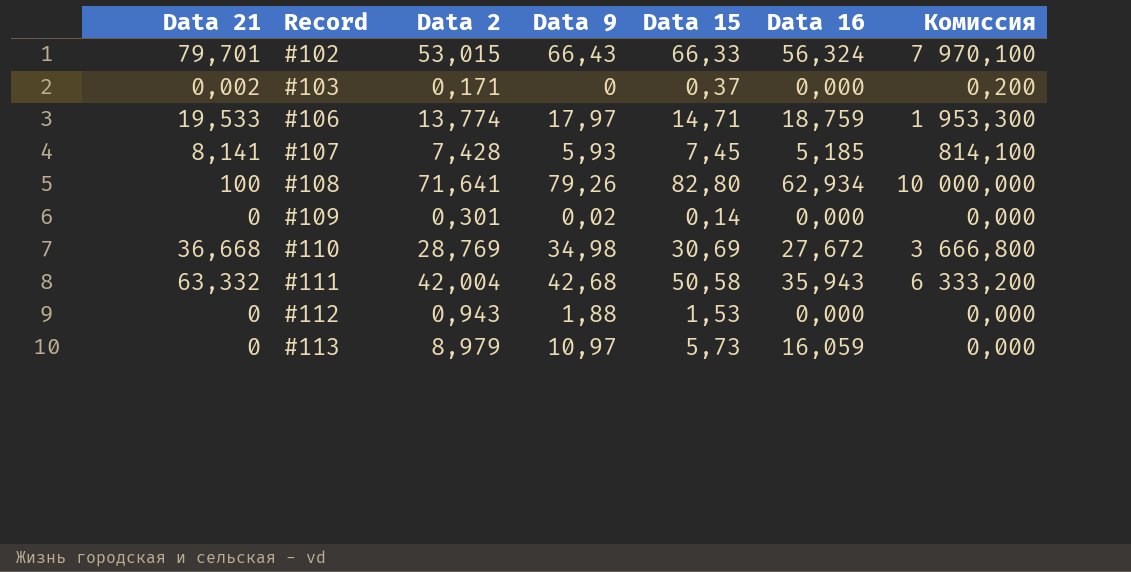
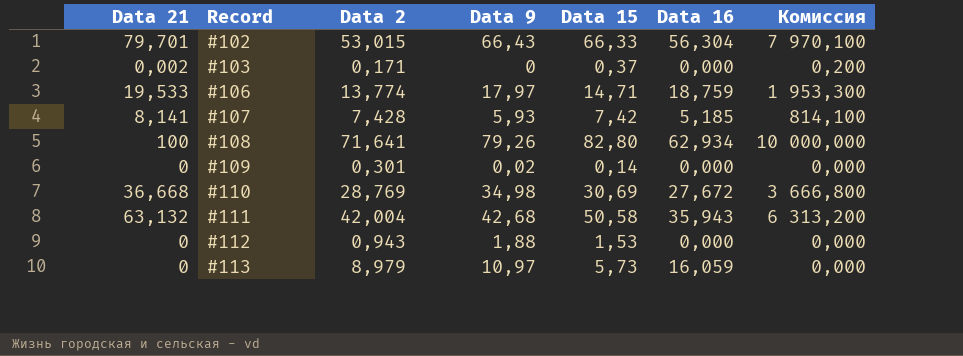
#102 | Data 16: 56,324 -> 56,304
#107 | Data 15: 7,45 -> 7,42
#111 | Data 21: 63,332 -> 63,132
#111 | Комиссия: 6 333,200 -> 6 313,200

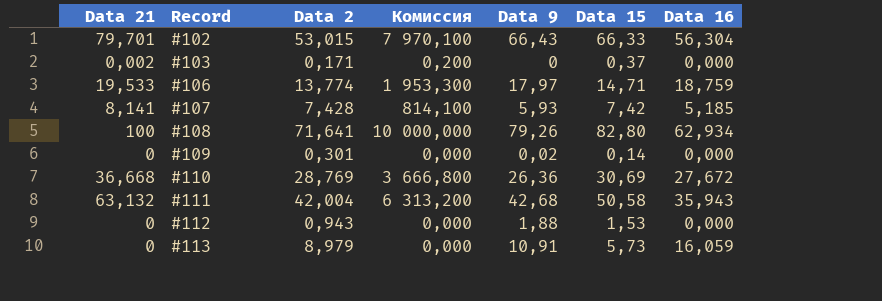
column Комиссия | position: 7 -> 4
#110 | Data 9: 34,98 -> 26,36
#113 | Data 9: 10,97 -> 10,91

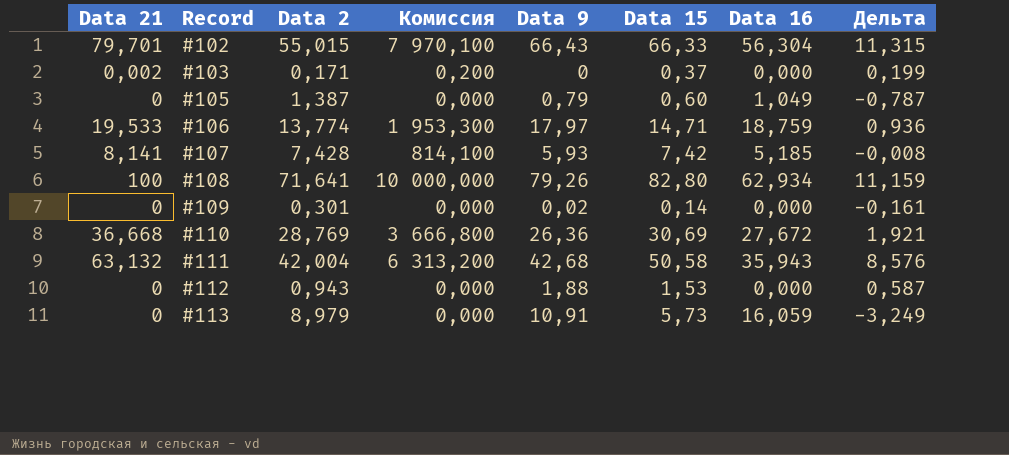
column Дельта | formula: none -> [Data 15] - [Data 2]
#102 | Data 2: 53,015 -> 55,015
row #105: none -> 0 | 1,387 | 0,000 | 0,79 | 0,60 | 1,049 | -0,787

